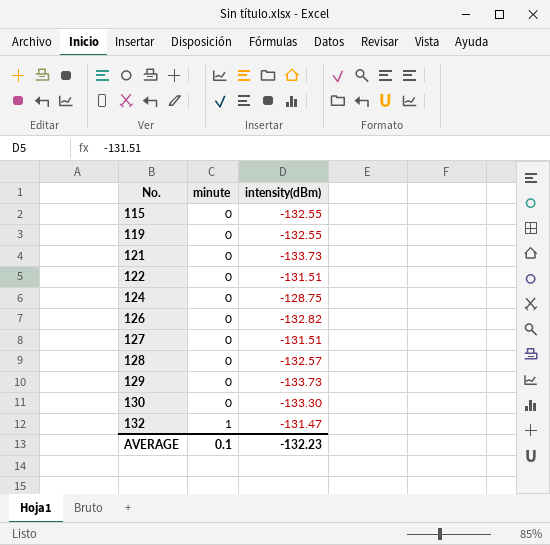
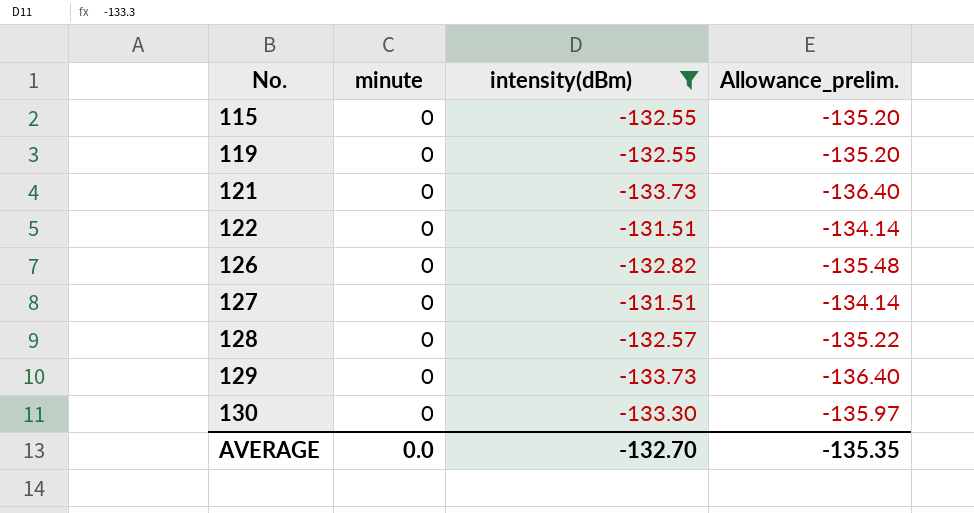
filter: none -> intensity(dBm) <= -131.51
column Allowance_prelim. | formula: none -> [intensity(dBm)] * 1.02
AVERAGE | minute: 0.1 -> 0.0
AVERAGE | intensity(dBm): -132.23 -> -132.70

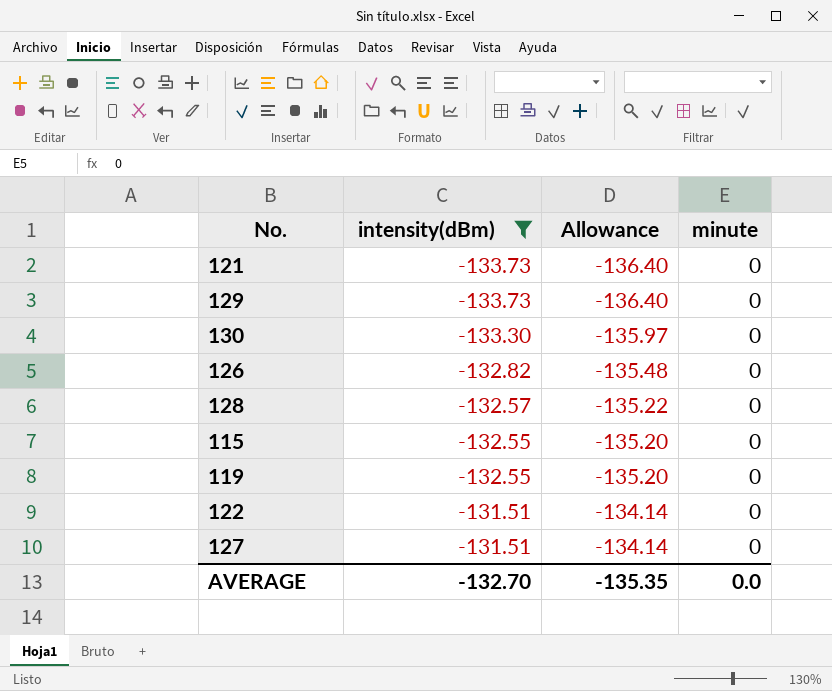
row order: No. ascending -> intensity(dBm) ascending
column name: Allowance_prelim. -> Allowance
column minute | position: 2 -> 4

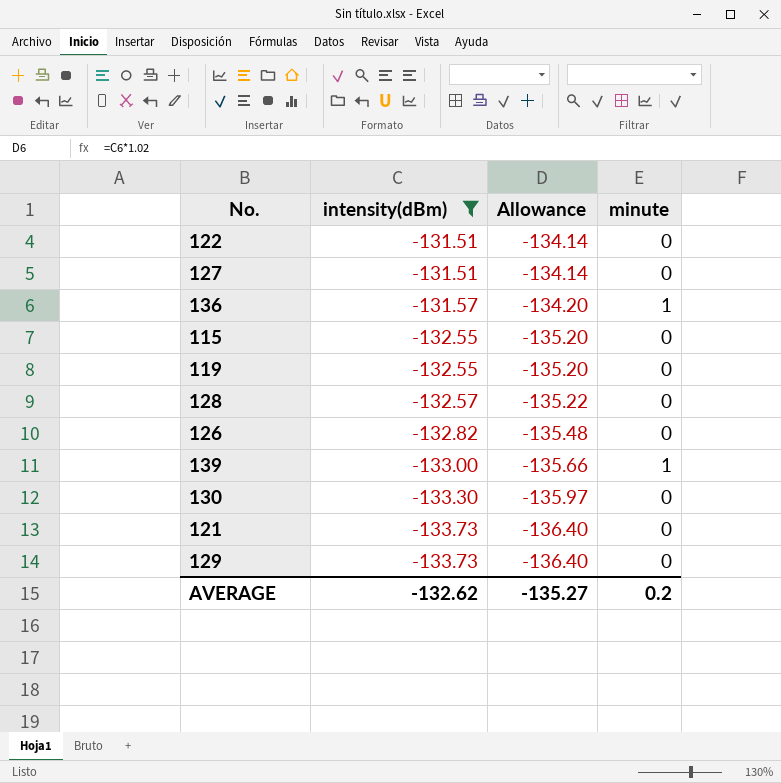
row order: intensity(dBm) ascending -> intensity(dBm) descending
row 136: none -> -131.57 | -134.20 | 1
row 139: none -> -133.00 | -135.66 | 1
AVERAGE | intensity(dBm): -132.70 -> -132.62
AVERAGE | Allowance: -135.35 -> -135.27
AVERAGE | minute: 0.0 -> 0.2

